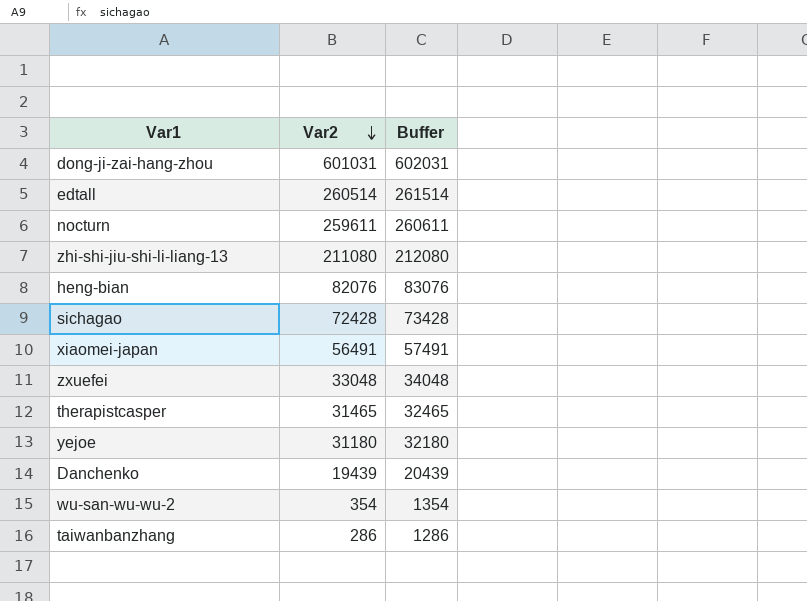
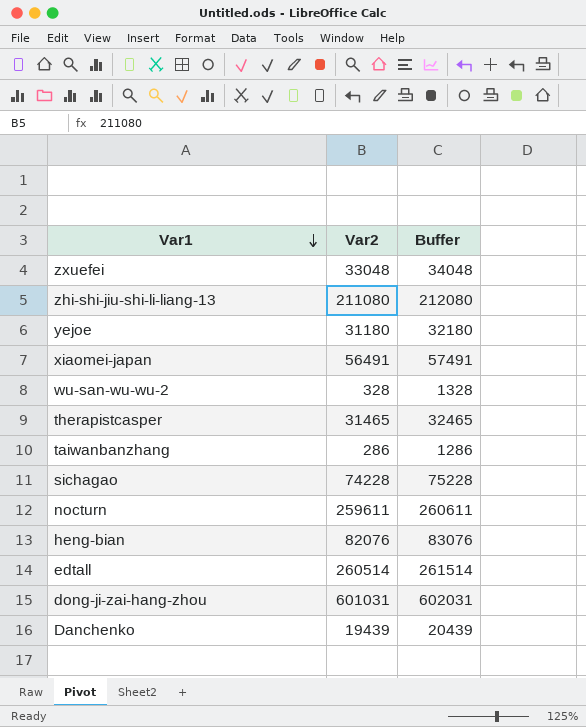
row order: Var2 descending -> Var1 descending
wu-san-wu-wu-2 | Var2: 354 -> 328
wu-san-wu-wu-2 | Buffer: 1354 -> 1328
sichagao | Var2: 72428 -> 74228
sichagao | Buffer: 73428 -> 75228

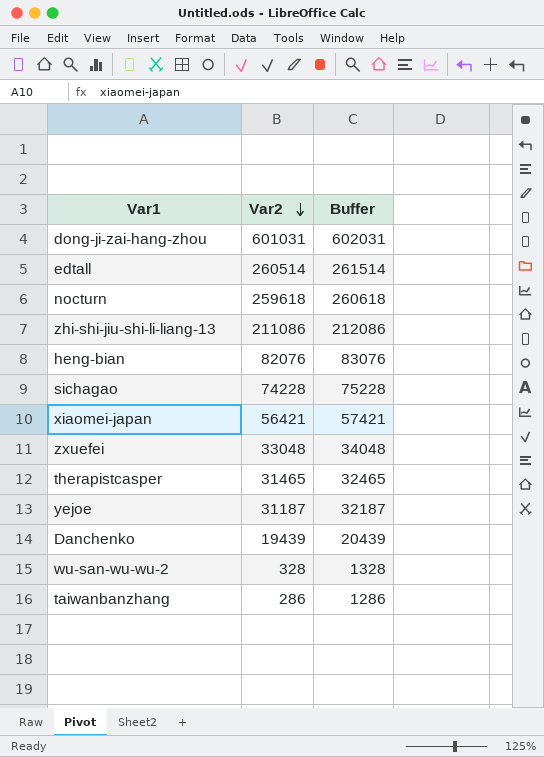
row order: Var1 descending -> Var2 descending
nocturn | Var2: 259611 -> 259618
nocturn | Buffer: 260611 -> 260618
zhi-shi-jiu-shi-li-liang-13 | Var2: 211080 -> 211086
zhi-shi-jiu-shi-li-liang-13 | Buffer: 212080 -> 212086
xiaomei-japan | Var2: 56491 -> 56421
xiaomei-japan | Buffer: 57491 -> 57421
yejoe | Var2: 31180 -> 31187
yejoe | Buffer: 32180 -> 32187

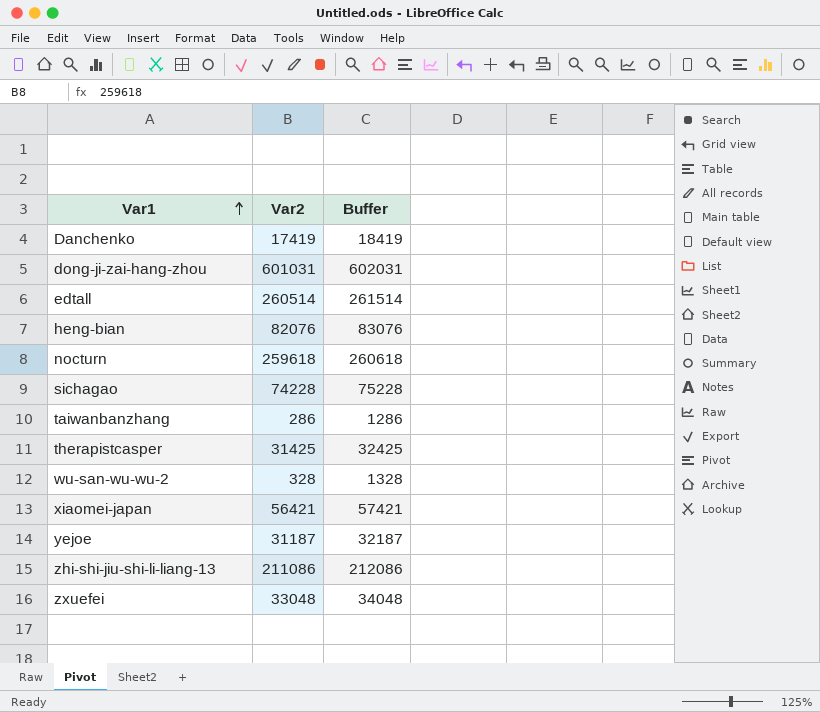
row order: Var2 descending -> Var1 ascending
Danchenko | Var2: 19439 -> 17419
Danchenko | Buffer: 20439 -> 18419
therapistcasper | Var2: 31465 -> 31425
therapistcasper | Buffer: 32465 -> 32425

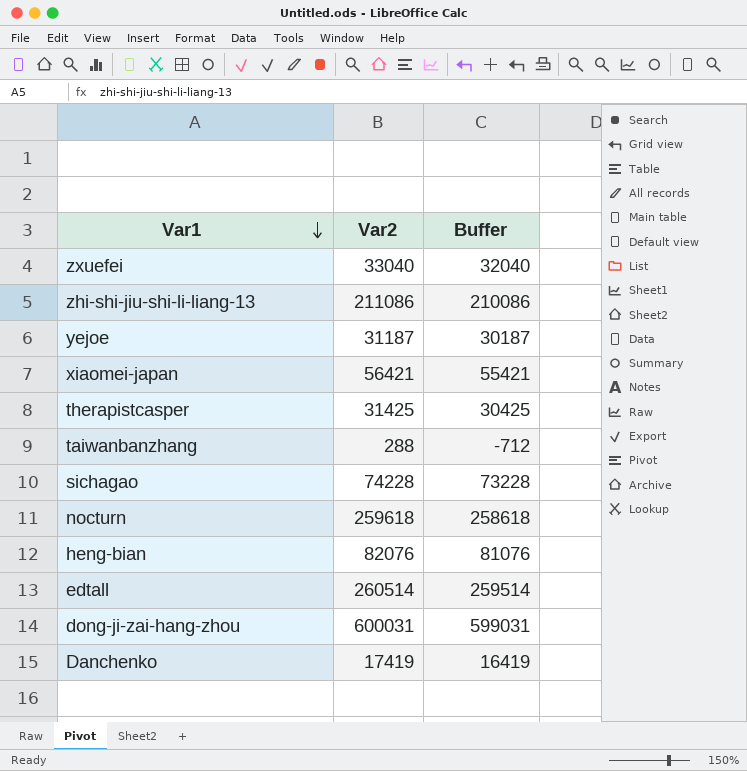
row order: Var1 ascending -> Var1 descending
column Buffer | formula: [Var2] + 1000 -> [Var2] - 1000
row wu-san-wu-wu-2: 328 | 1328 -> none
zxuefei | Var2: 33048 -> 33040
taiwanbanzhang | Var2: 286 -> 288
dong-ji-zai-hang-zhou | Var2: 601031 -> 600031

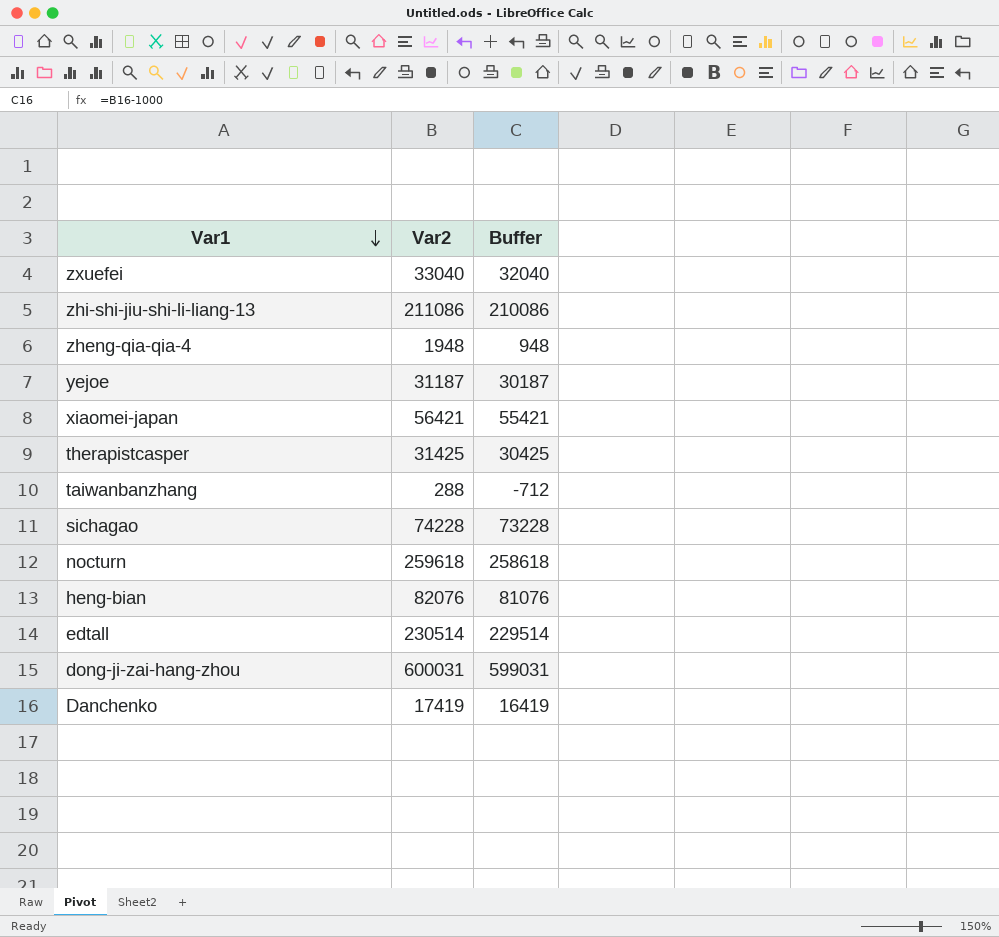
row zheng-qia-qia-4: none -> 1948 | 948
edtall | Var2: 260514 -> 230514
edtall | Buffer: 259514 -> 229514

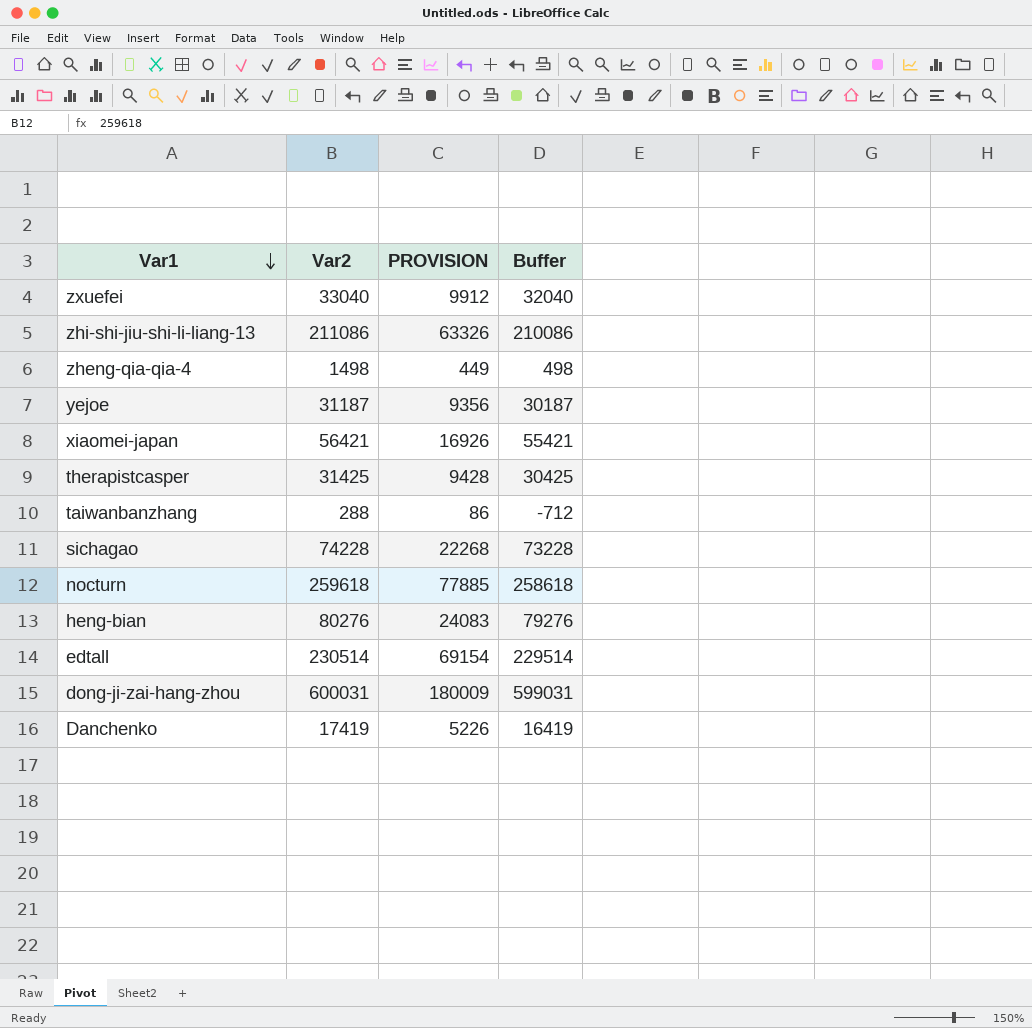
column PROVISION | formula: none -> [Var2] * 0.3
zheng-qia-qia-4 | Var2: 1948 -> 1498
zheng-qia-qia-4 | Buffer: 948 -> 498
heng-bian | Var2: 82076 -> 80276
heng-bian | Buffer: 81076 -> 79276

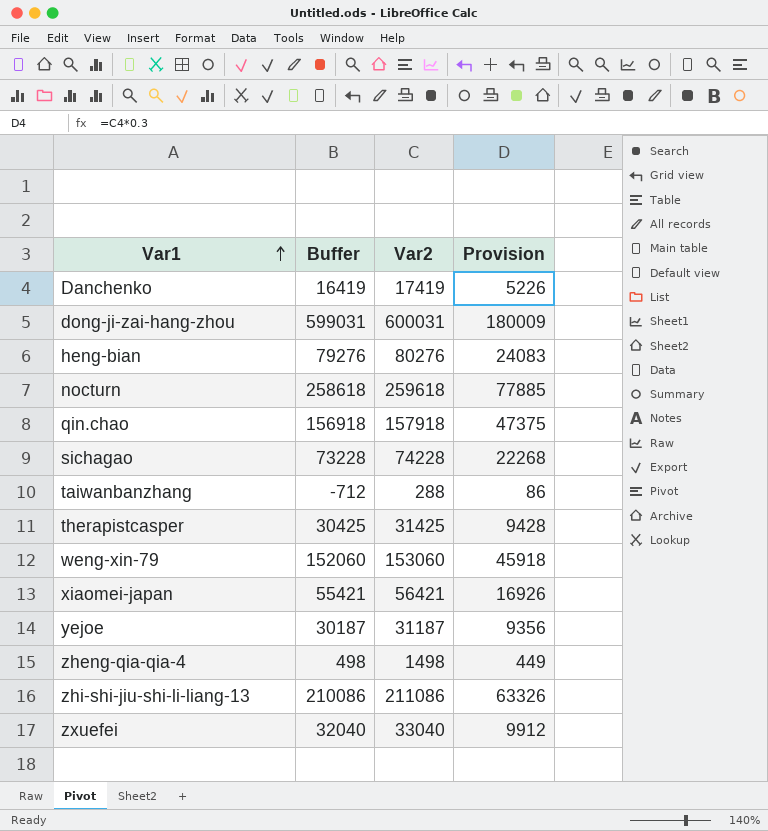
row order: Var1 descending -> Var1 ascending
column Buffer | position: 4 -> 2
column name: PROVISION -> Provision
row edtall: 230514 | 69154 | 229514 -> none
row qin.chao: none -> 156918 | 157918 | 47375
row weng-xin-79: none -> 152060 | 153060 | 45918

